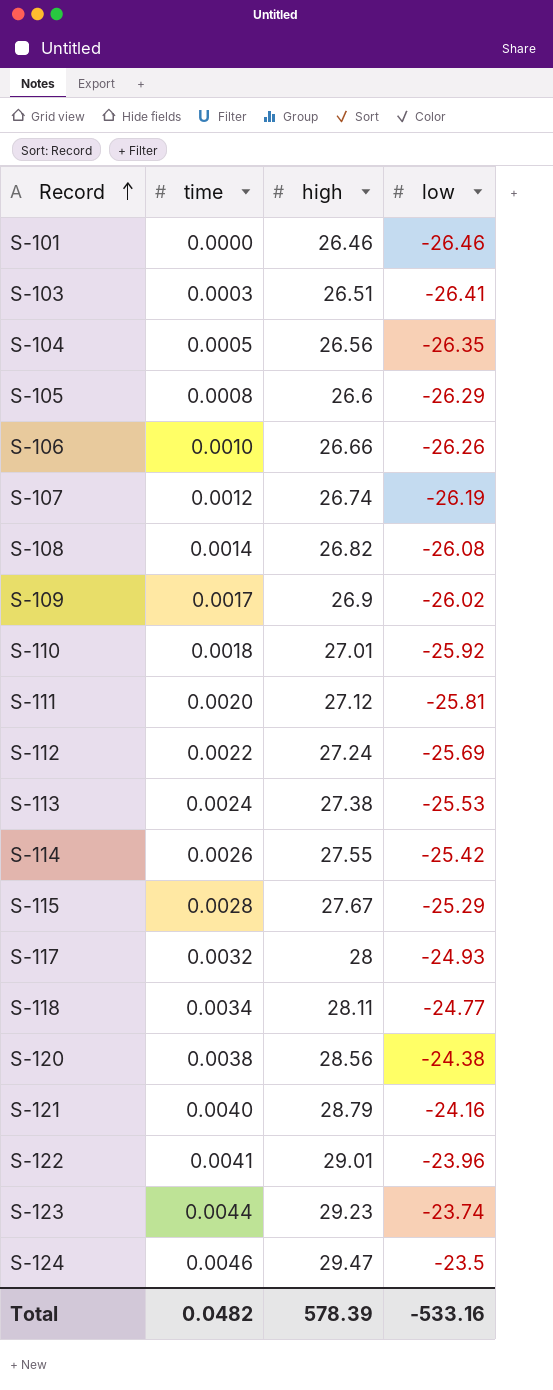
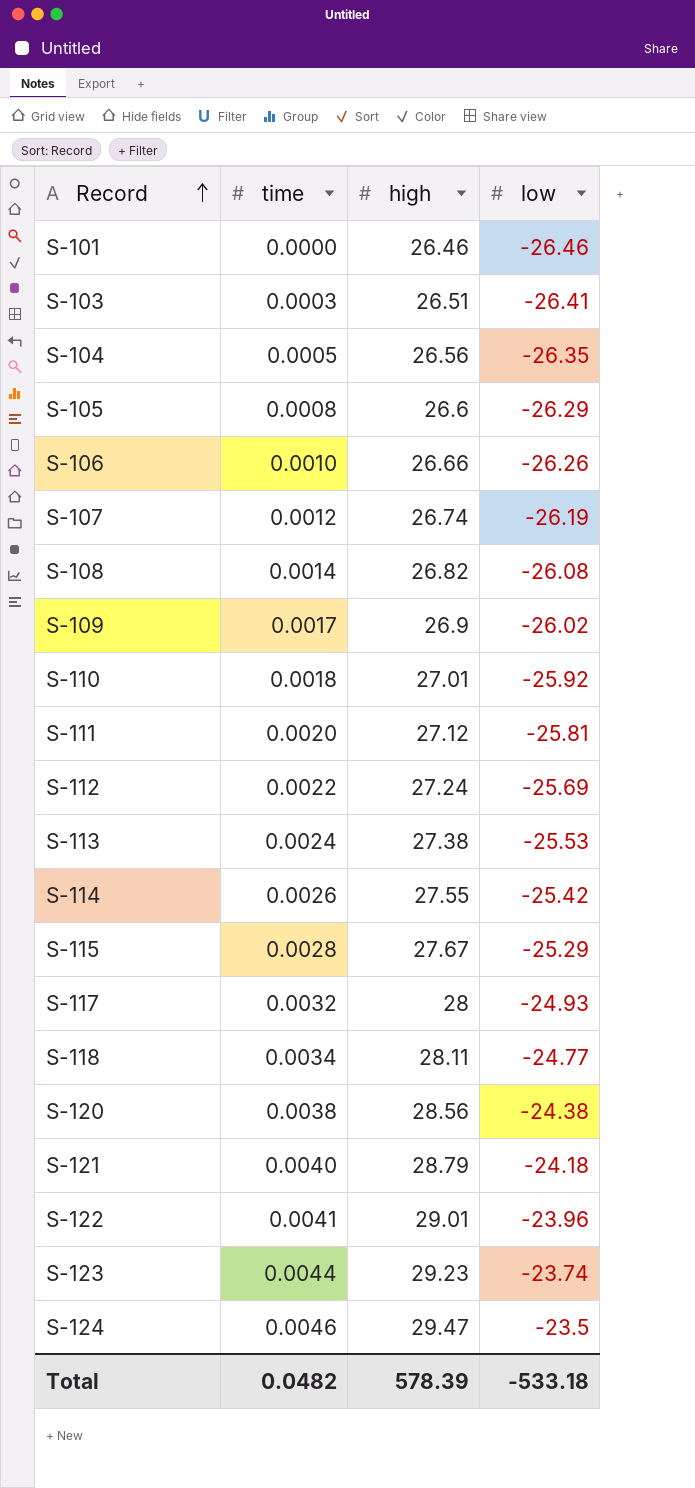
S-121 | low: -24.16 -> -24.18
Total | low: -533.16 -> -533.18

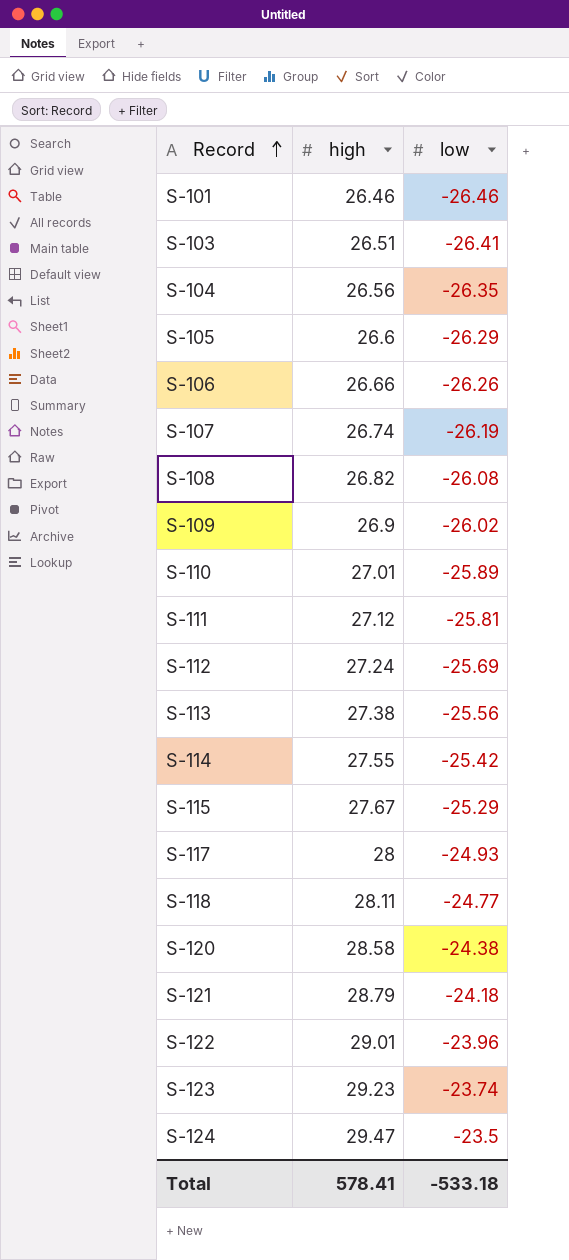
column time | position: 2 -> none
S-110 | low: -25.92 -> -25.89
S-113 | low: -25.53 -> -25.56
S-120 | high: 28.56 -> 28.58
Total | high: 578.39 -> 578.41

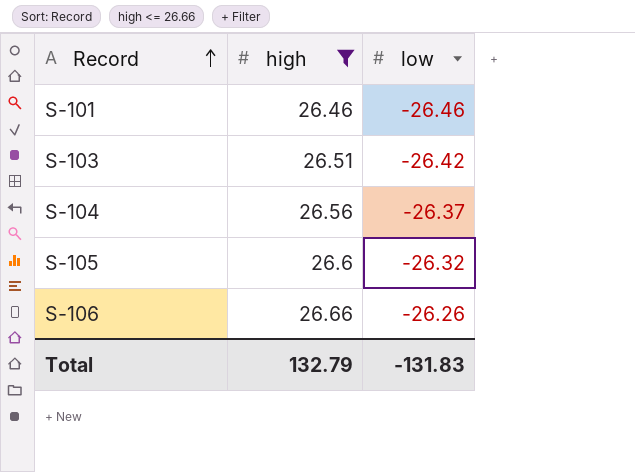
filter: none -> high <= 26.66
S-103 | low: -26.41 -> -26.42
S-104 | low: -26.35 -> -26.37
S-105 | low: -26.29 -> -26.32
Total | high: 578.41 -> 132.79
Total | low: -533.18 -> -131.83

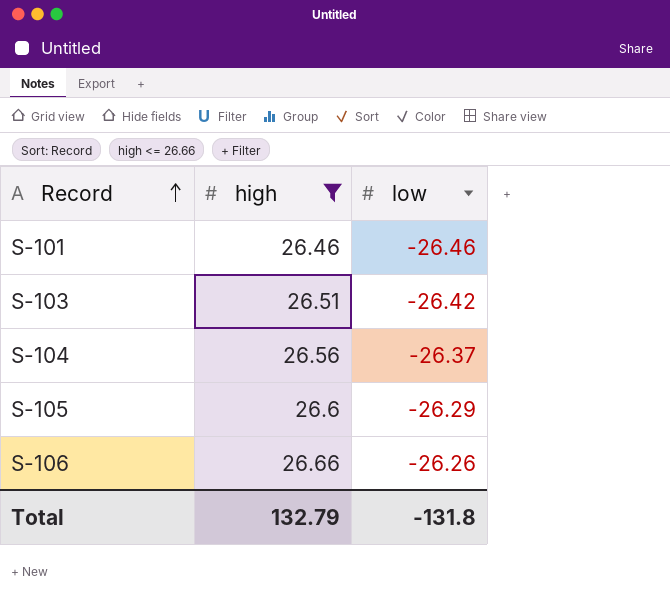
S-105 | low: -26.32 -> -26.29
Total | low: -131.83 -> -131.8

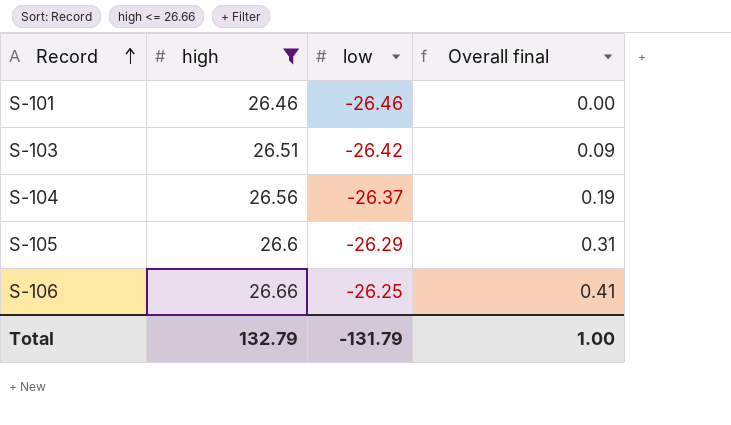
column Overall final | formula: none -> [high] + [low]
S-106 | low: -26.26 -> -26.25
Total | low: -131.8 -> -131.79

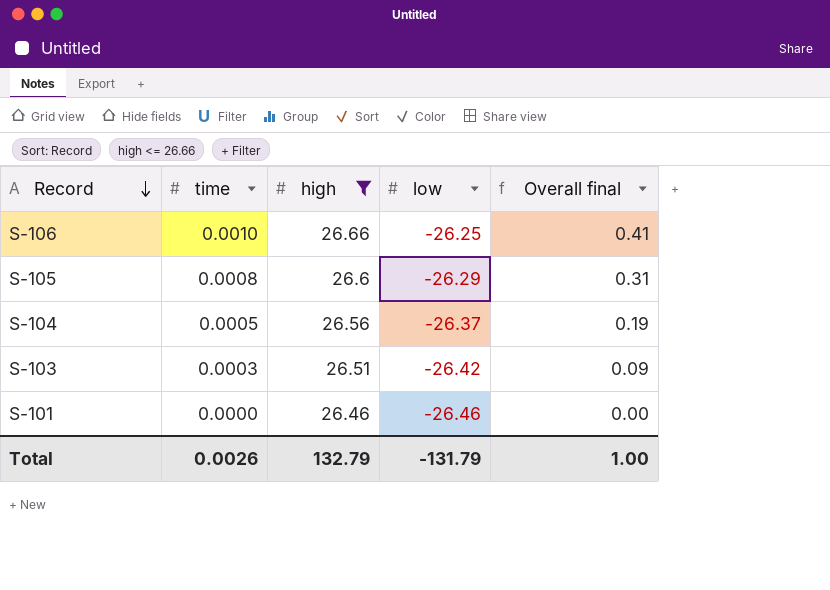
row order: Record ascending -> Record descending
column time | position: none -> 2

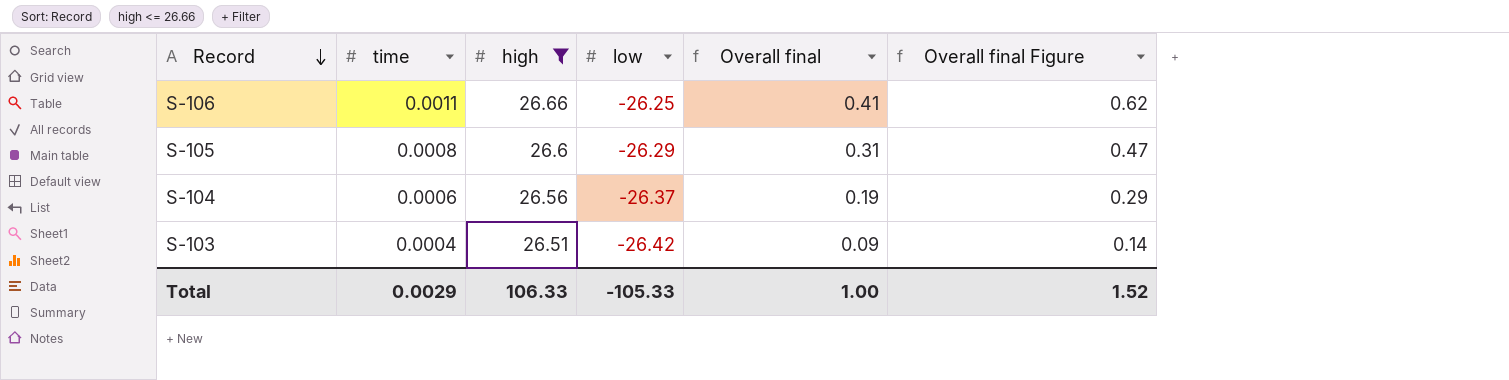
column Overall final Figure | formula: none -> [Overall final] * 1.5
row S-101: 0.0000 | 26.46 | -26.46 | 0.00 -> none
S-106 | time: 0.0010 -> 0.0011
S-104 | time: 0.0005 -> 0.0006
S-103 | time: 0.0003 -> 0.0004
Total | time: 0.0026 -> 0.0029
Total | high: 132.79 -> 106.33
Total | low: -131.79 -> -105.33

